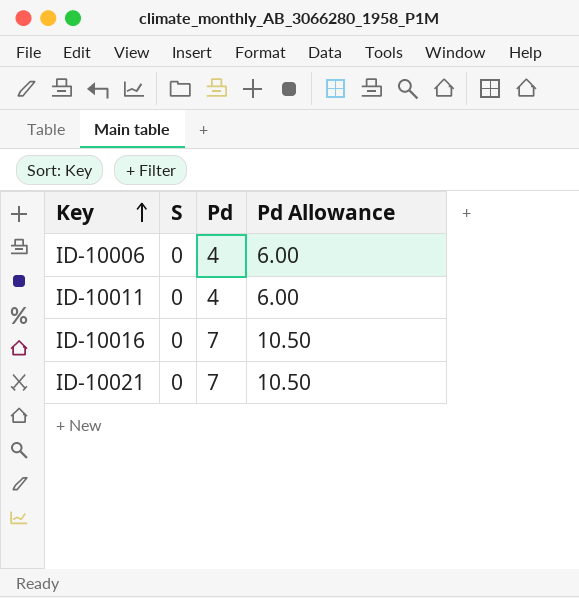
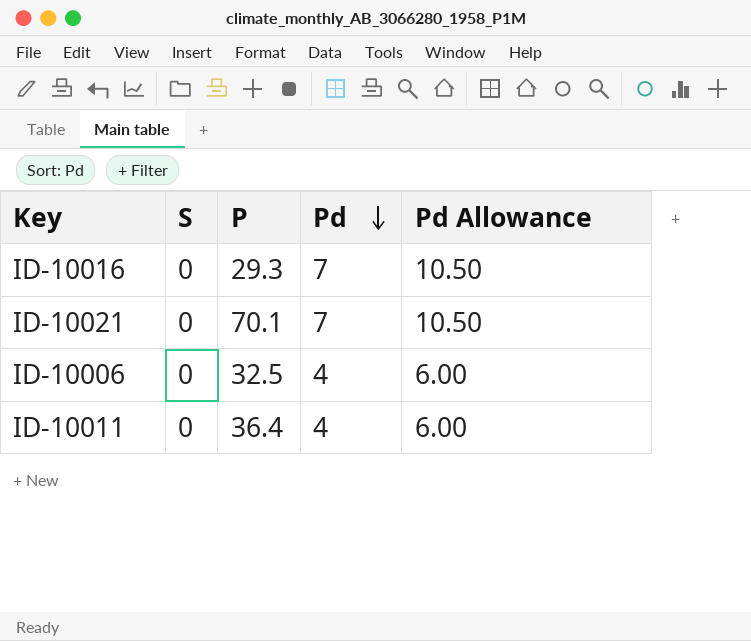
row order: Key ascending -> Pd descending
column P | position: none -> 3

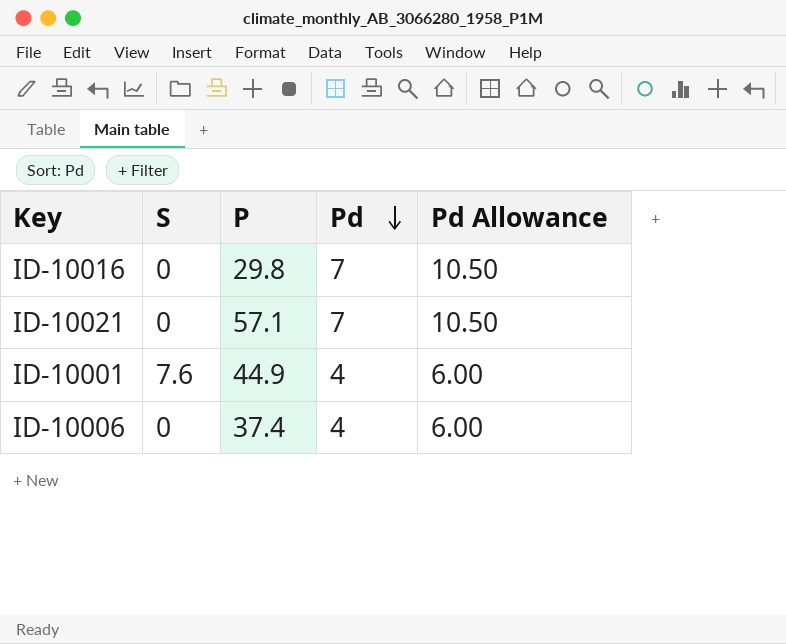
row ID-10011: 0 | 36.4 | 4 | 6.00 -> none
ID-10016 | P: 29.3 -> 29.8
ID-10021 | P: 70.1 -> 57.1
row ID-10001: none -> 7.6 | 44.9 | 4 | 6.00
ID-10006 | P: 32.5 -> 37.4

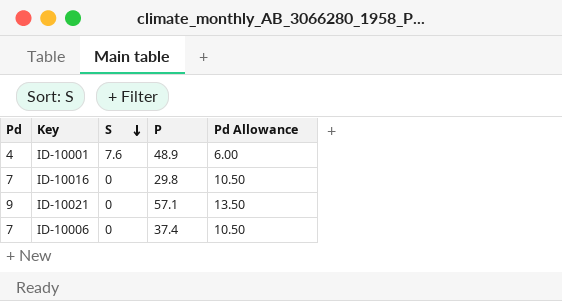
row order: Pd descending -> S descending
column Pd | position: 4 -> 1
ID-10001 | P: 44.9 -> 48.9
ID-10021 | Pd: 7 -> 9
ID-10021 | Pd Allowance: 10.50 -> 13.50
ID-10006 | Pd: 4 -> 7
ID-10006 | Pd Allowance: 6.00 -> 10.50

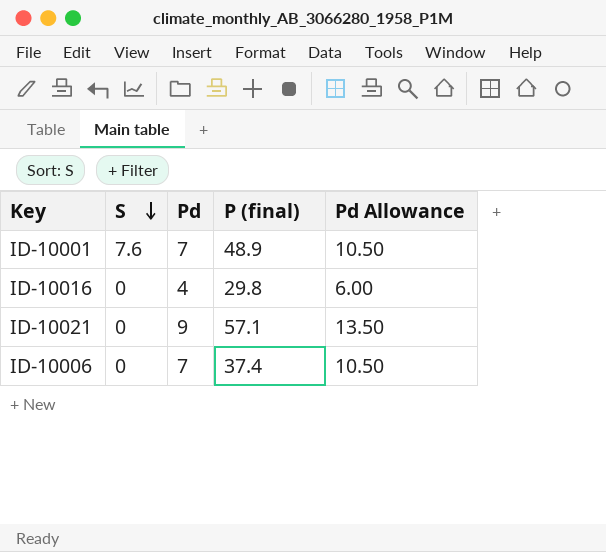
column Pd | position: 1 -> 3
column name: P -> P (final)
ID-10001 | Pd: 4 -> 7
ID-10001 | Pd Allowance: 6.00 -> 10.50
ID-10016 | Pd: 7 -> 4
ID-10016 | Pd Allowance: 10.50 -> 6.00

